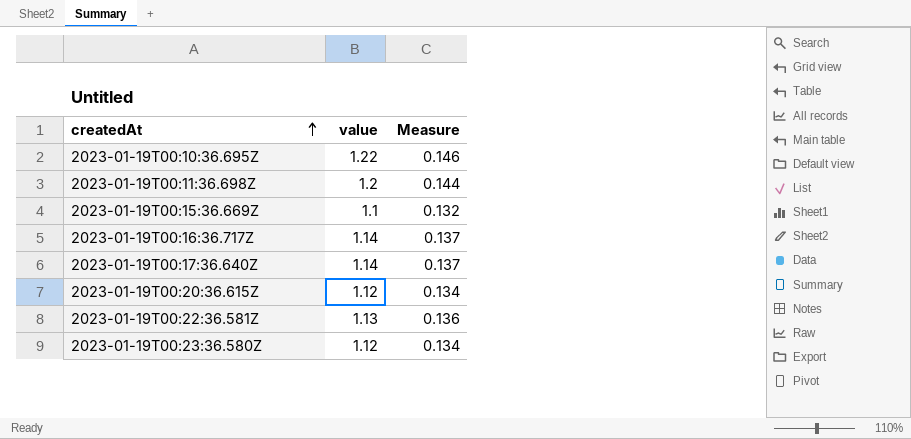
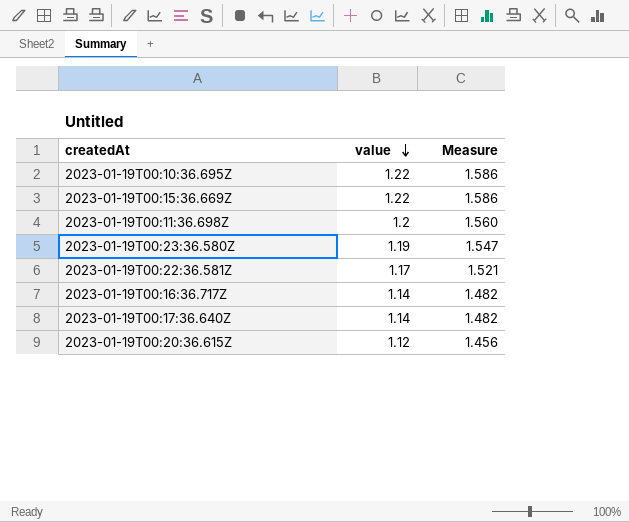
row order: createdAt ascending -> value descending
column Measure | formula: [value] * 0.12 -> [value] * 1.3
2023-01-19T00:15:36.669Z | value: 1.1 -> 1.22
2023-01-19T00:23:36.580Z | value: 1.12 -> 1.19
2023-01-19T00:22:36.581Z | value: 1.13 -> 1.17

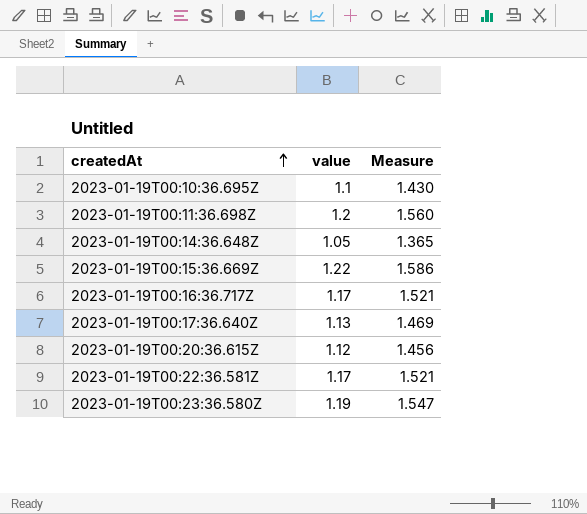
row order: value descending -> createdAt ascending
2023-01-19T00:10:36.695Z | value: 1.22 -> 1.1
2023-01-19T00:10:36.695Z | Measure: 1.586 -> 1.430
row 2023-01-19T00:14:36.648Z: none -> 1.05 | 1.365
2023-01-19T00:16:36.717Z | value: 1.14 -> 1.17
2023-01-19T00:16:36.717Z | Measure: 1.482 -> 1.521
2023-01-19T00:17:36.640Z | value: 1.14 -> 1.13
2023-01-19T00:17:36.640Z | Measure: 1.482 -> 1.469

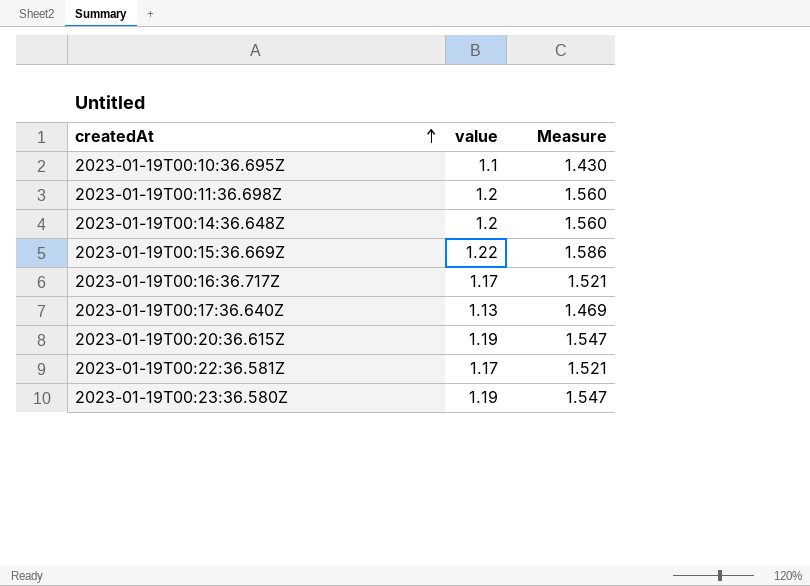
2023-01-19T00:14:36.648Z | value: 1.05 -> 1.2
2023-01-19T00:14:36.648Z | Measure: 1.365 -> 1.560
2023-01-19T00:20:36.615Z | value: 1.12 -> 1.19
2023-01-19T00:20:36.615Z | Measure: 1.456 -> 1.547

